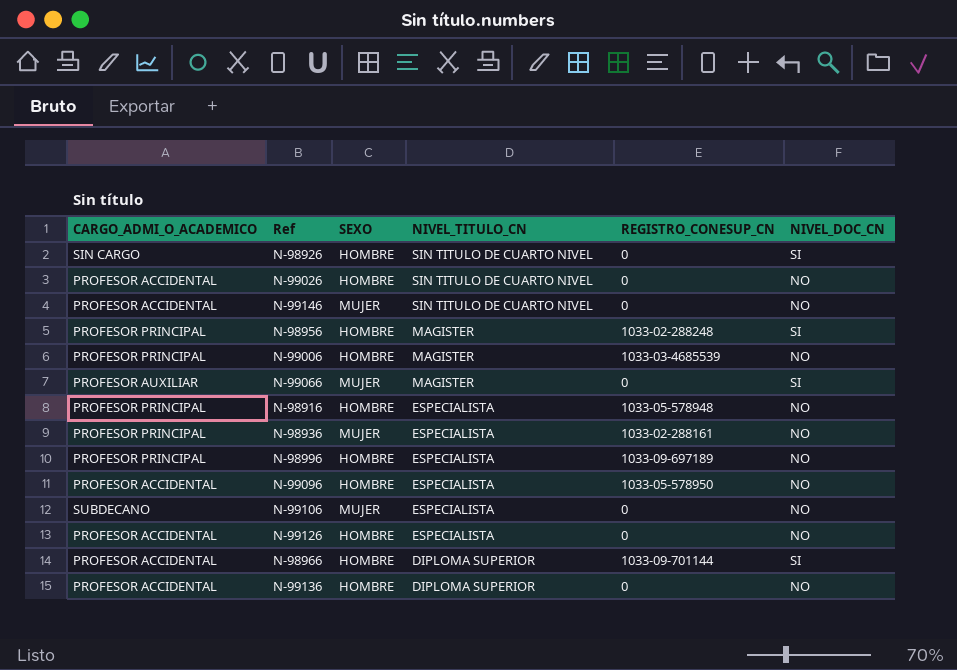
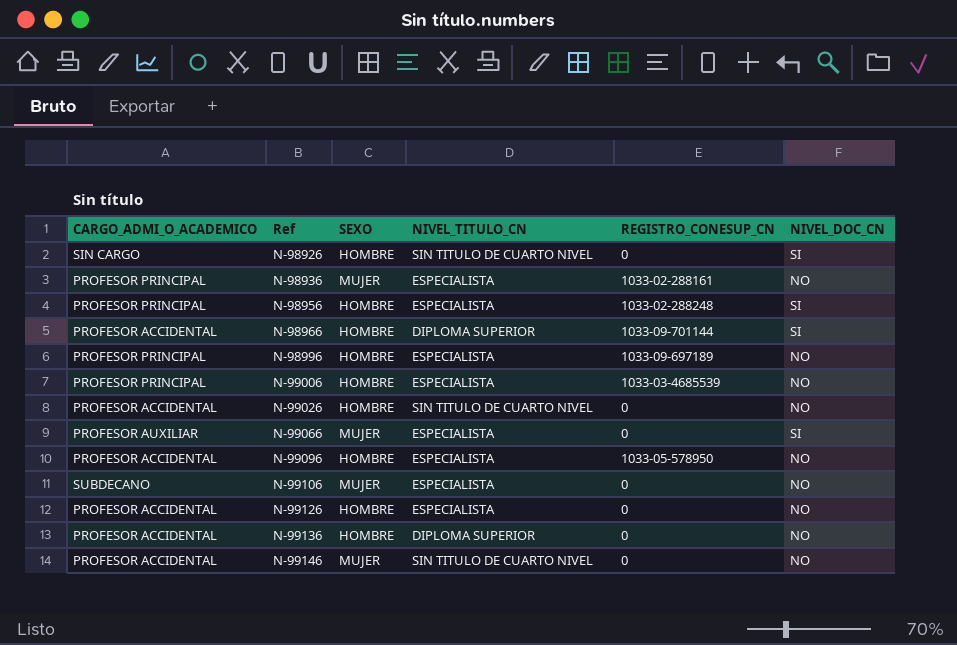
row order: NIVEL_TITULO_CN descending -> Ref ascending
row N-98916: PROFESOR PRINCIPAL | HOMBRE | ESPECIALISTA | 1033-05-578948 | NO -> none
N-98956 | NIVEL_TITULO_CN: MAGISTER -> ESPECIALISTA
N-99006 | NIVEL_TITULO_CN: MAGISTER -> ESPECIALISTA
N-99066 | NIVEL_TITULO_CN: MAGISTER -> ESPECIALISTA

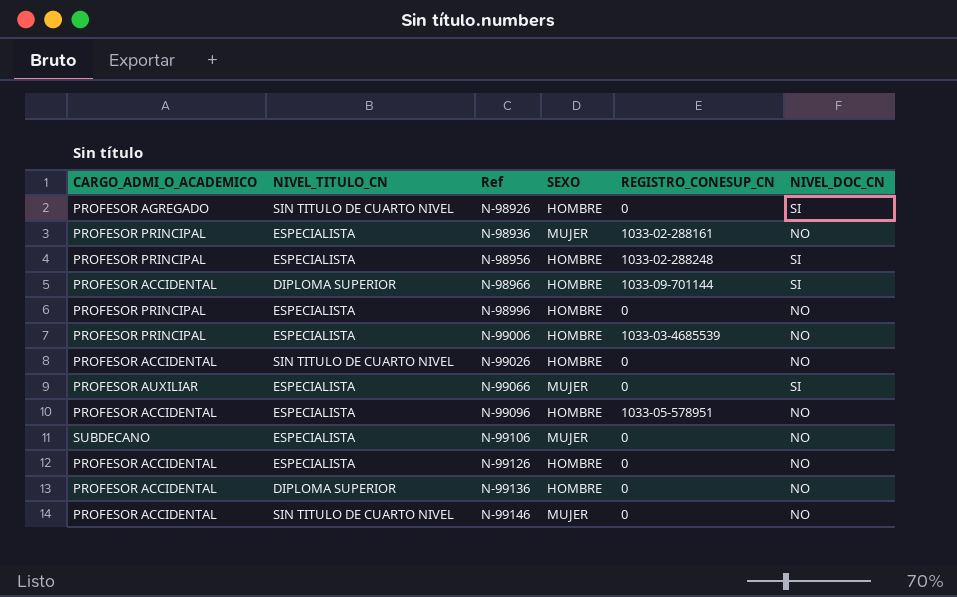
column NIVEL_TITULO_CN | position: 4 -> 2
N-98926 | CARGO_ADMI_O_ACADEMICO: SIN CARGO -> PROFESOR AGREGADO
N-98996 | REGISTRO_CONESUP_CN: 1033-09-697189 -> 0
N-99096 | REGISTRO_CONESUP_CN: 1033-05-578950 -> 1033-05-578951

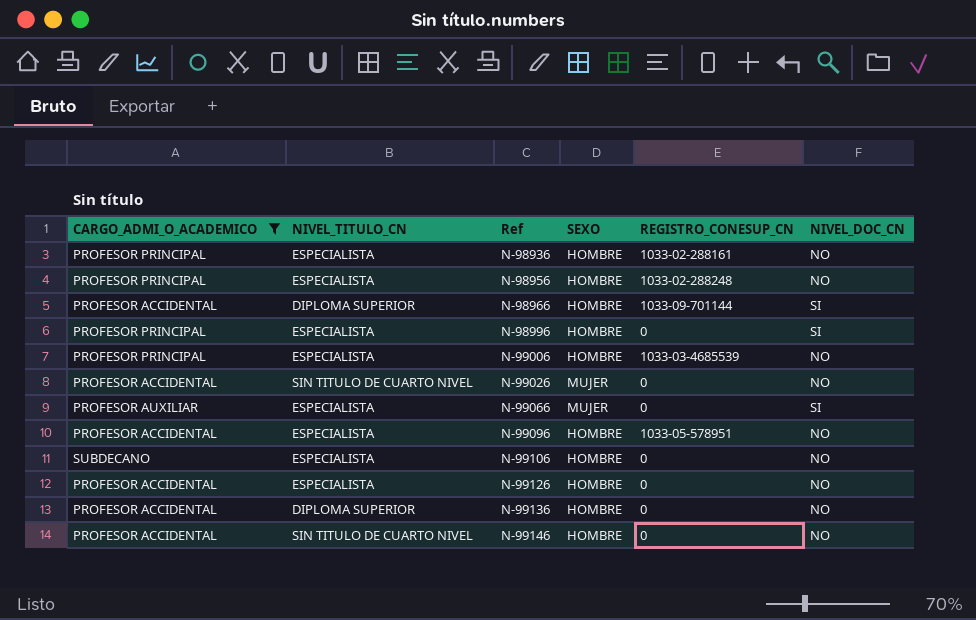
filter: none -> CARGO_ADMI_O_ACADEMICO != PROFESOR AGREGADO
N-98936 | SEXO: MUJER -> HOMBRE
N-98956 | NIVEL_DOC_CN: SI -> NO
N-98996 | NIVEL_DOC_CN: NO -> SI
N-99026 | SEXO: HOMBRE -> MUJER
N-99106 | SEXO: MUJER -> HOMBRE
N-99146 | SEXO: MUJER -> HOMBRE

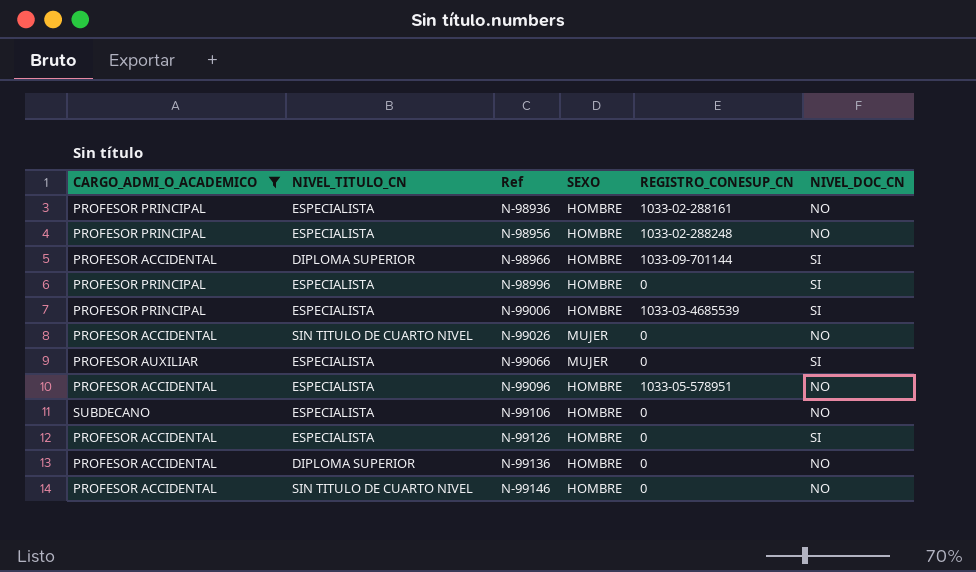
N-99006 | NIVEL_DOC_CN: NO -> SI
N-99126 | NIVEL_DOC_CN: NO -> SI

